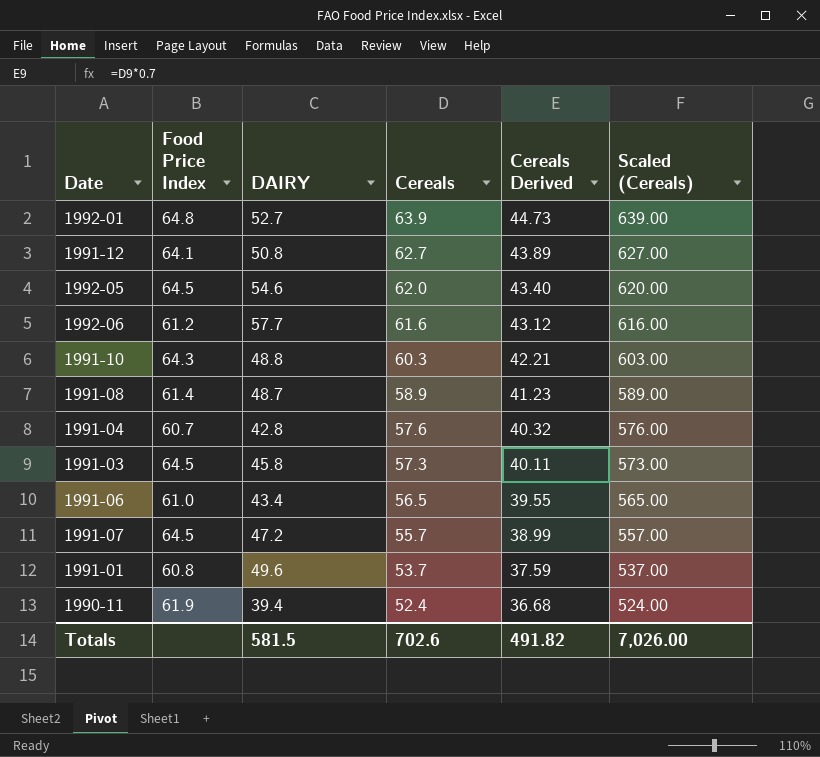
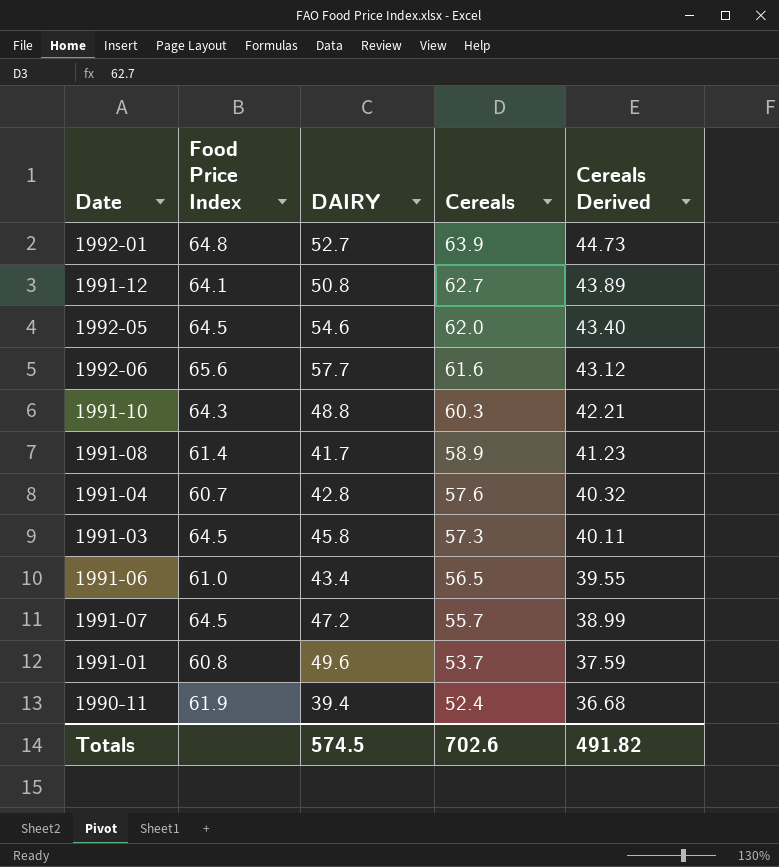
column Scaled (Cereals) | formula: [Cereals] * 10 -> none
1992-06 | Food Price Index: 61.2 -> 65.6
1991-08 | DAIRY: 48.7 -> 41.7
Totals | DAIRY: 581.5 -> 574.5

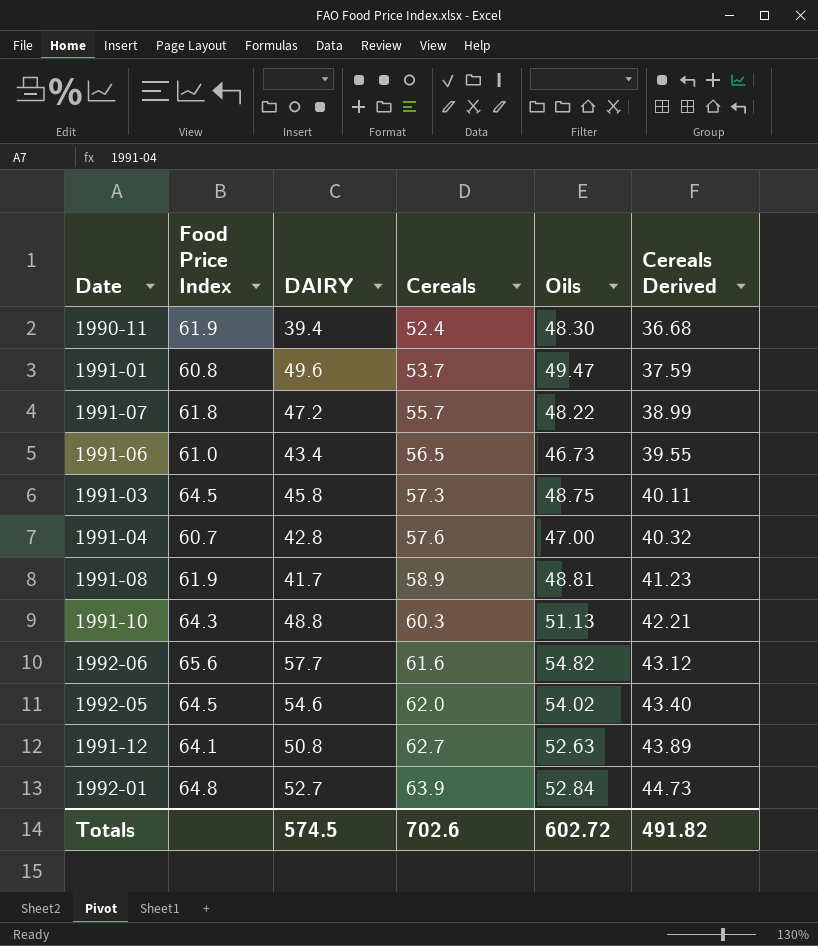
row order: Cereals descending -> Cereals ascending
column Oils | position: none -> 5
1991-07 | Food Price Index: 64.5 -> 61.8
1991-08 | Food Price Index: 61.4 -> 61.9

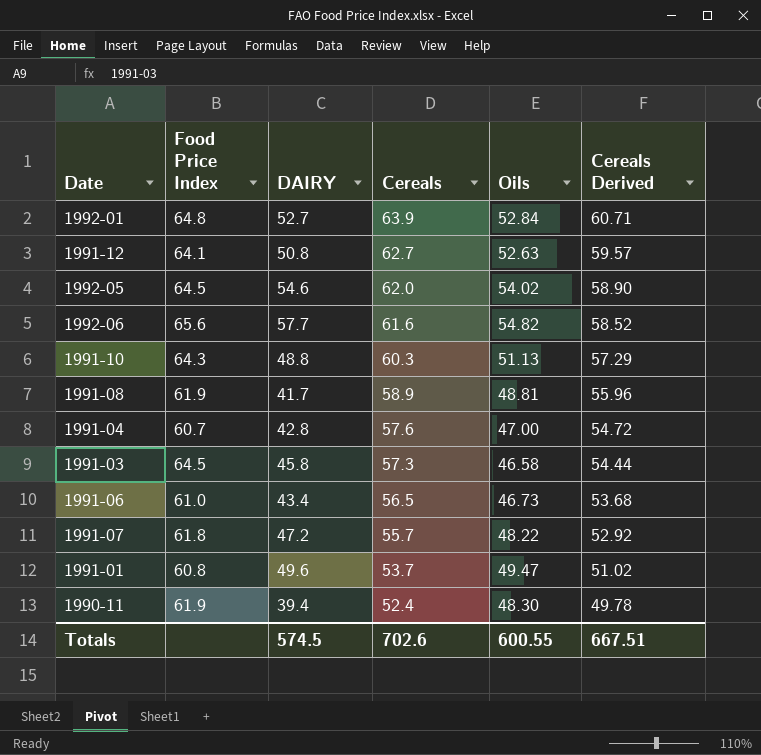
row order: Cereals ascending -> Cereals descending
column Cereals Derived | formula: [Cereals] * 0.7 -> [Cereals] * 0.95
1991-03 | Oils: 48.75 -> 46.58
Totals | Oils: 602.72 -> 600.55
Totals | Cereals Derived: 491.82 -> 667.51

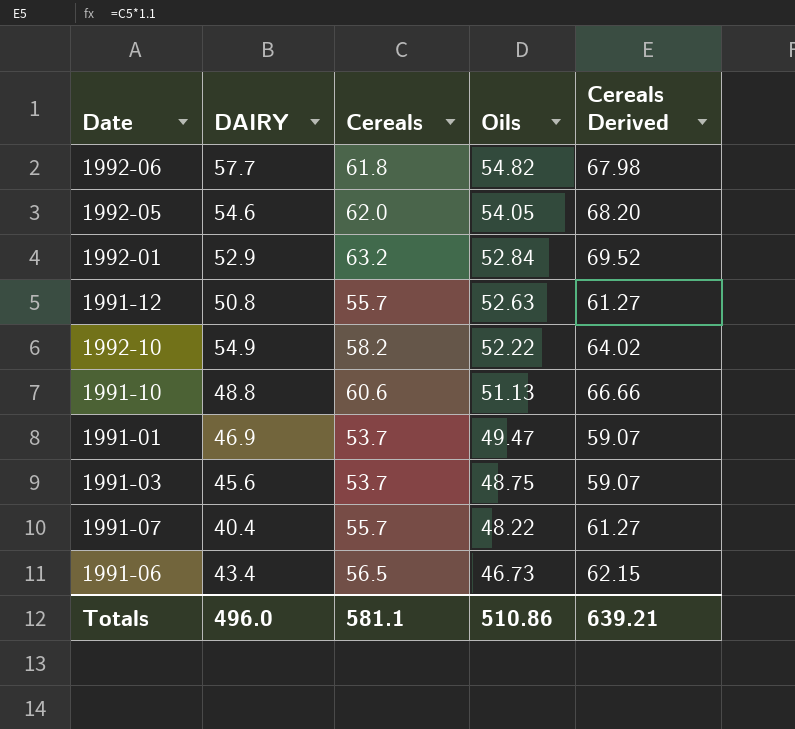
row order: Cereals descending -> Oils descending
column Food Price Index | position: 2 -> none
column Cereals Derived | formula: [Cereals] * 0.95 -> [Cereals] * 1.1
row 1991-08: 61.9 | 41.7 | 58.9 | 48.81 | 55.96 -> none
row 1991-04: 60.7 | 42.8 | 57.6 | 47.00 | 54.72 -> none
row 1990-11: 61.9 | 39.4 | 52.4 | 48.30 | 49.78 -> none
1992-06 | Cereals: 61.6 -> 61.8
1992-05 | Oils: 54.02 -> 54.05
1992-01 | DAIRY: 52.7 -> 52.9
1992-01 | Cereals: 63.9 -> 63.2
1991-12 | Cereals: 62.7 -> 55.7
row 1992-10: none -> 54.9 | 58.2 | 52.22 | 64.02
1991-10 | Cereals: 60.3 -> 60.6
1991-01 | DAIRY: 49.6 -> 46.9
1991-03 | DAIRY: 45.8 -> 45.6
1991-03 | Cereals: 57.3 -> 53.7
1991-03 | Oils: 46.58 -> 48.75
1991-07 | DAIRY: 47.2 -> 40.4
Totals | DAIRY: 574.5 -> 496.0
Totals | Cereals: 702.6 -> 581.1
Totals | Oils: 600.55 -> 510.86
Totals | Cereals Derived: 667.51 -> 639.21

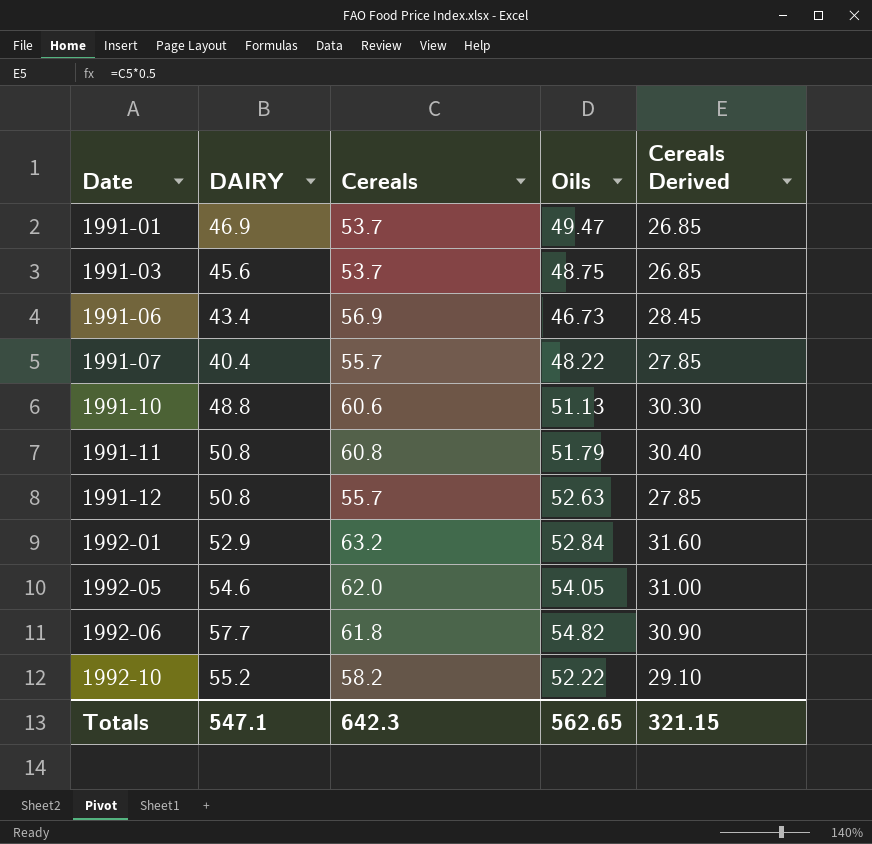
row order: Oils descending -> Date ascending
column Cereals Derived | formula: [Cereals] * 1.1 -> [Cereals] * 0.5
1991-06 | Cereals: 56.5 -> 56.9
row 1991-11: none -> 50.8 | 60.8 | 51.79 | 30.40
1992-10 | DAIRY: 54.9 -> 55.2
Totals | DAIRY: 496.0 -> 547.1
Totals | Cereals: 581.1 -> 642.3
Totals | Oils: 510.86 -> 562.65
Totals | Cereals Derived: 639.21 -> 321.15

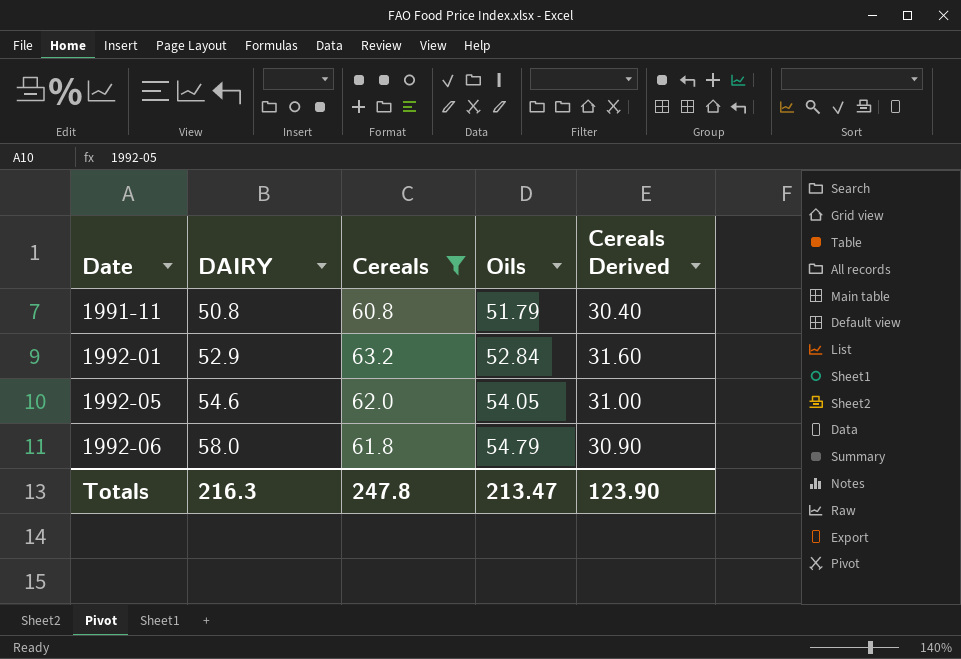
filter: none -> Cereals >= 60.8
1992-06 | DAIRY: 57.7 -> 58.0
1992-06 | Oils: 54.82 -> 54.79
Totals | DAIRY: 547.1 -> 216.3
Totals | Cereals: 642.3 -> 247.8
Totals | Oils: 562.65 -> 213.47
Totals | Cereals Derived: 321.15 -> 123.90

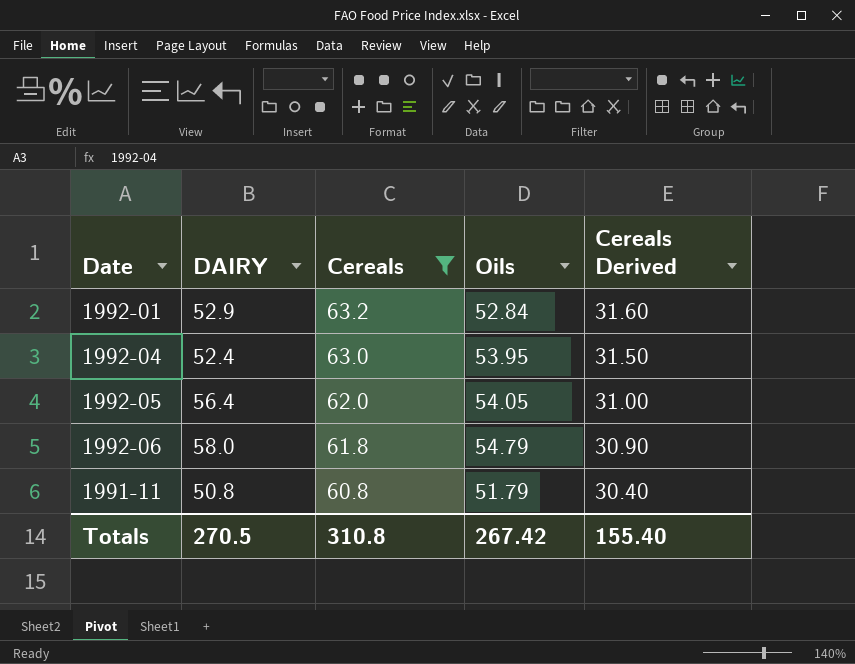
row order: Date ascending -> Cereals descending
row 1992-04: none -> 52.4 | 63.0 | 53.95 | 31.50
1992-05 | DAIRY: 54.6 -> 56.4
Totals | DAIRY: 216.3 -> 270.5
Totals | Cereals: 247.8 -> 310.8
Totals | Oils: 213.47 -> 267.42
Totals | Cereals Derived: 123.90 -> 155.40

